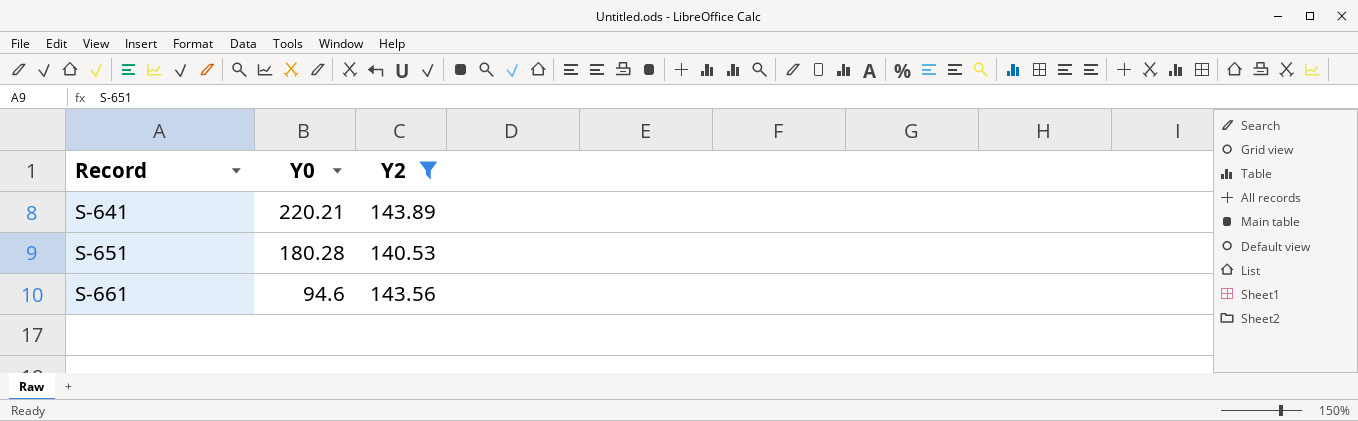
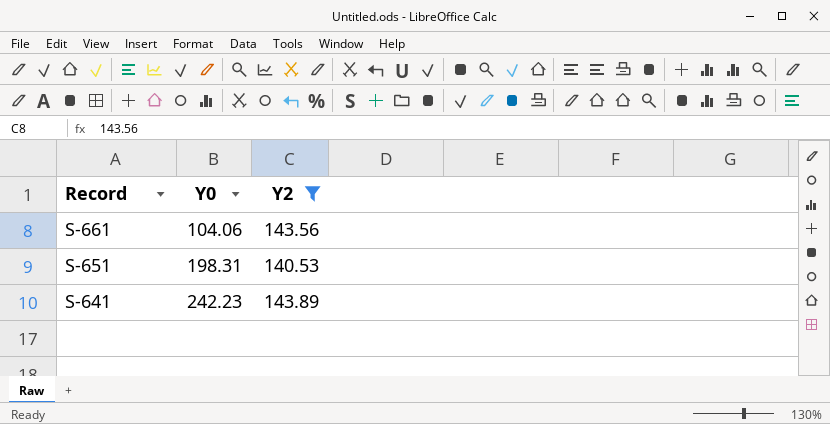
row order: Record ascending -> Record descending
S-661 | Y0: 94.6 -> 104.06
S-651 | Y0: 180.28 -> 198.31
S-641 | Y0: 220.21 -> 242.23

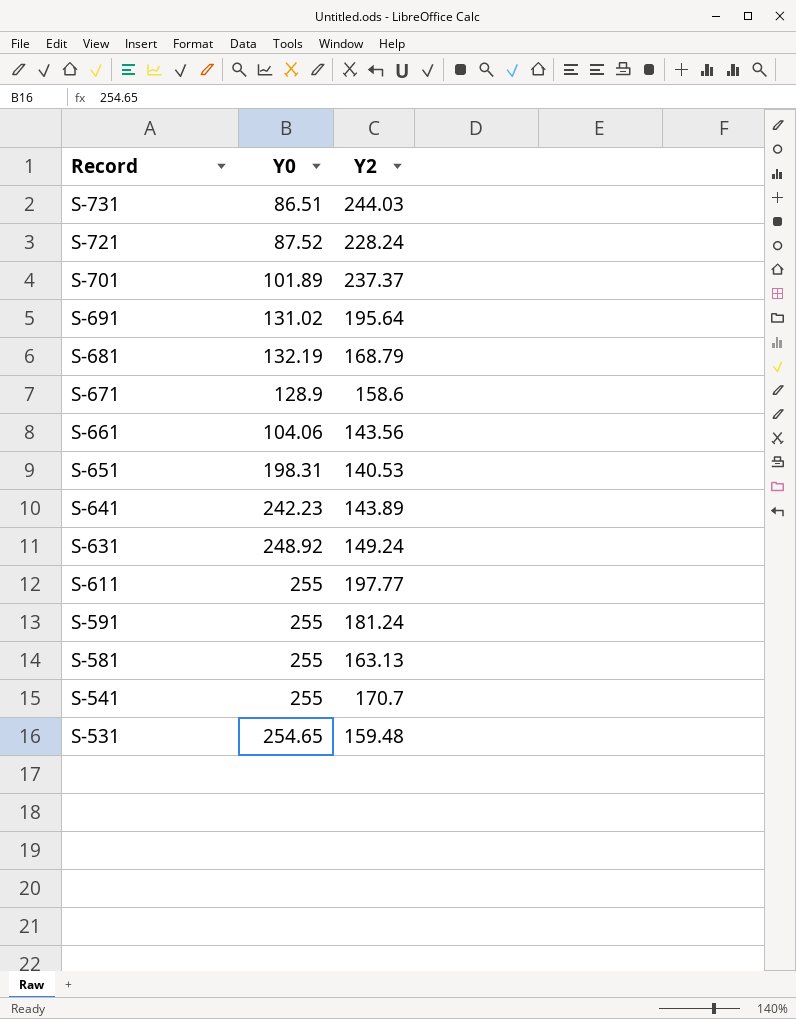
filter: Y2 <= 143.89 -> none

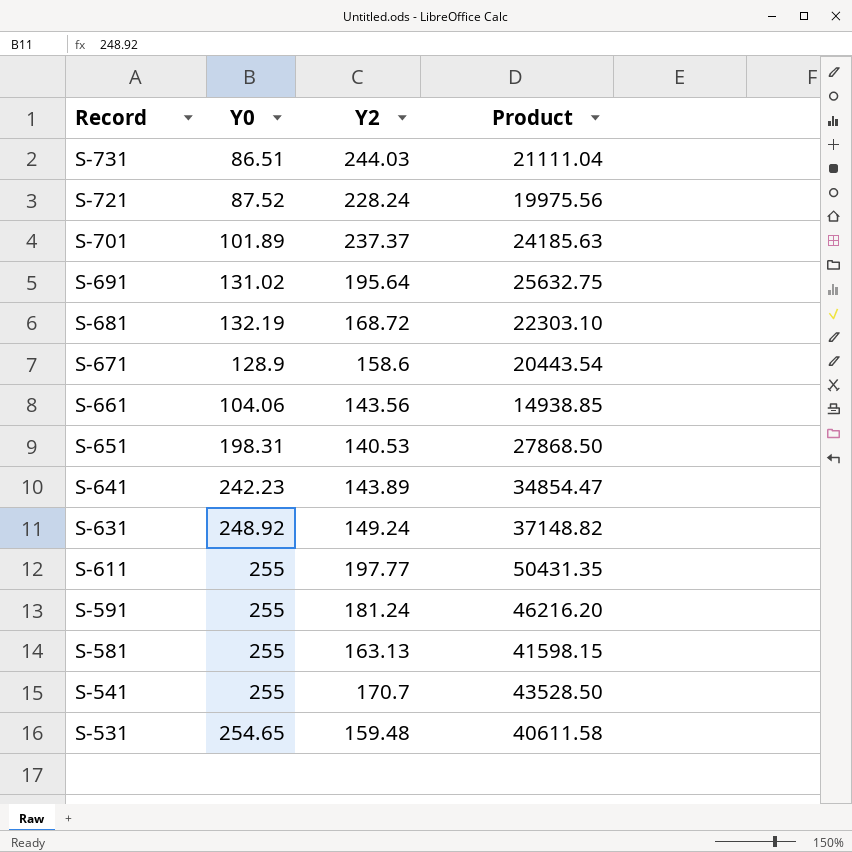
column Product | formula: none -> [Y0] * [Y2]
S-681 | Y2: 168.79 -> 168.72

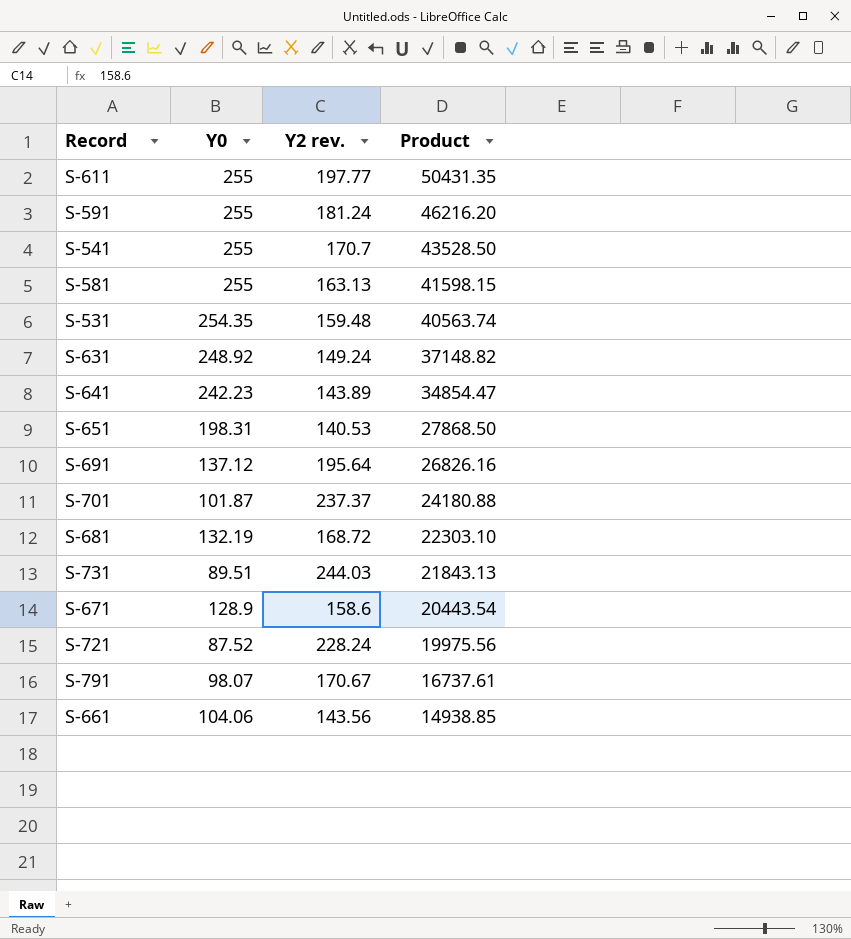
row order: Record descending -> Product descending
column name: Y2 -> Y2 rev.
S-531 | Y0: 254.65 -> 254.35
S-531 | Product: 40611.58 -> 40563.74
S-691 | Y0: 131.02 -> 137.12
S-691 | Product: 25632.75 -> 26826.16
S-701 | Y0: 101.89 -> 101.87
S-701 | Product: 24185.63 -> 24180.88
S-731 | Y0: 86.51 -> 89.51
S-731 | Product: 21111.04 -> 21843.13
row S-791: none -> 98.07 | 170.67 | 16737.61

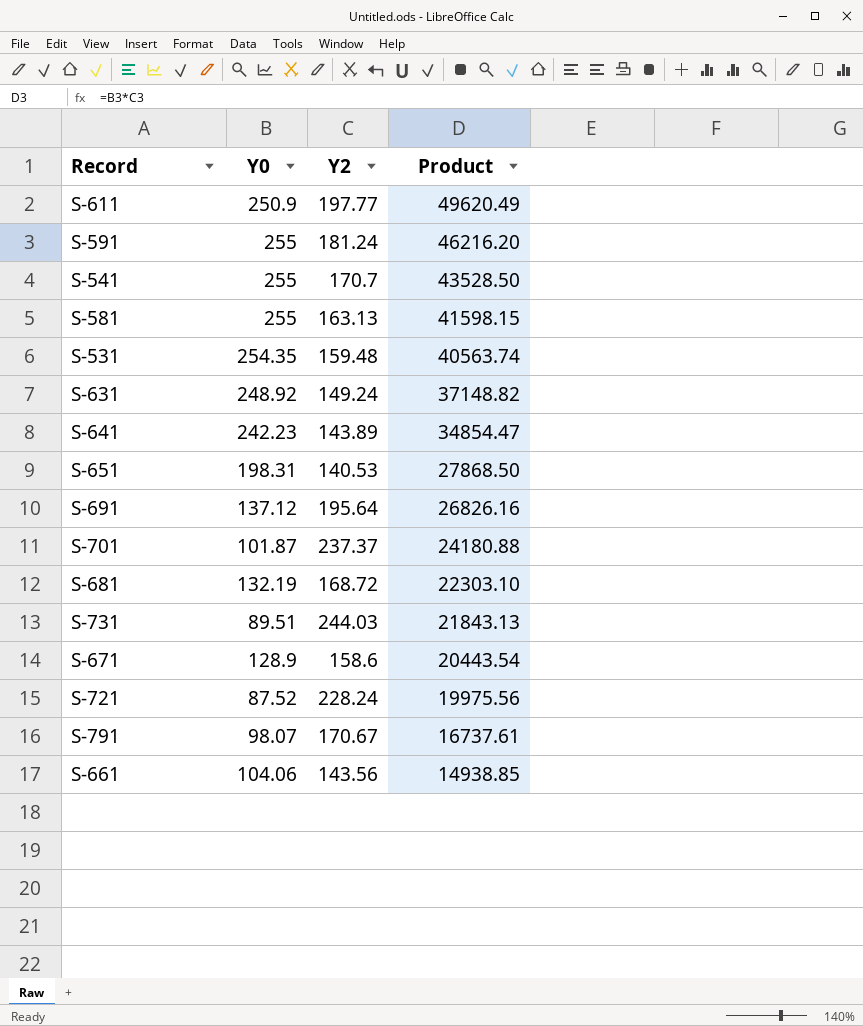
column name: Y2 rev. -> Y2
S-611 | Y0: 255 -> 250.9
S-611 | Product: 50431.35 -> 49620.49

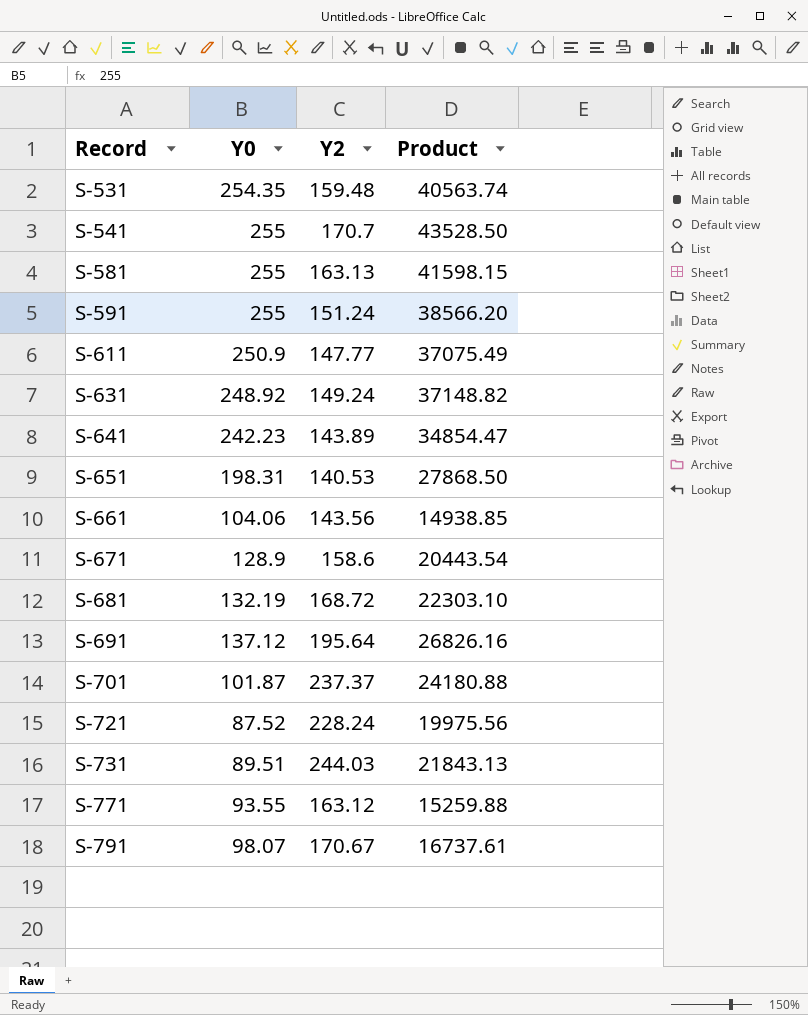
row order: Product descending -> Record ascending
S-591 | Y2: 181.24 -> 151.24
S-591 | Product: 46216.20 -> 38566.20
S-611 | Y2: 197.77 -> 147.77
S-611 | Product: 49620.49 -> 37075.49
row S-771: none -> 93.55 | 163.12 | 15259.88

